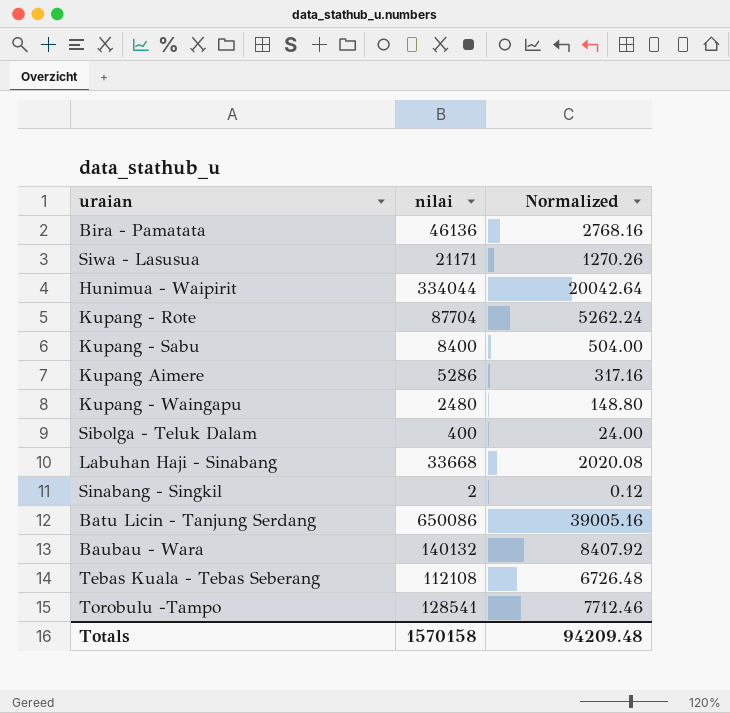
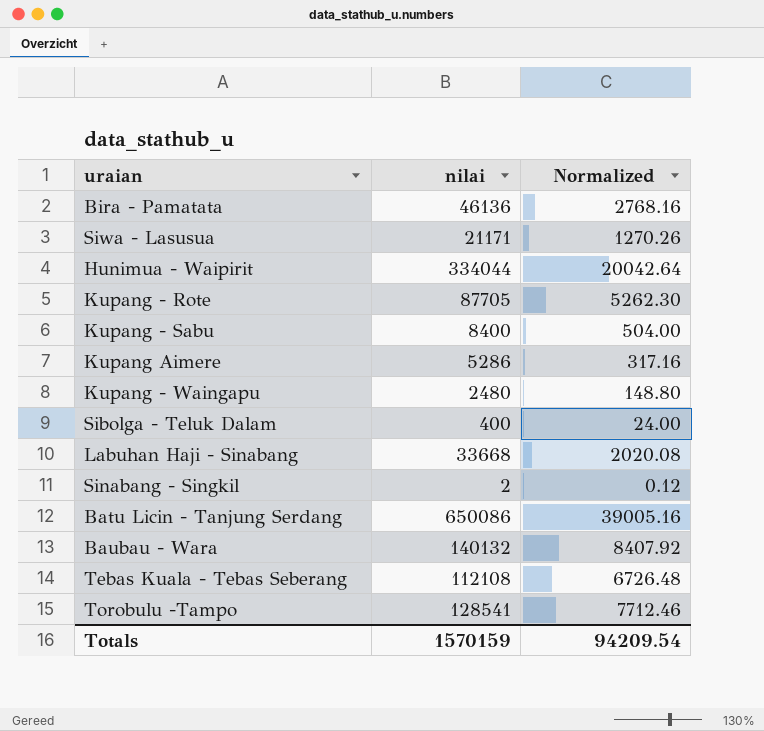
Kupang - Rote | nilai: 87704 -> 87705
Kupang - Rote | Normalized: 5262.24 -> 5262.30
Totals | nilai: 1570158 -> 1570159
Totals | Normalized: 94209.48 -> 94209.54

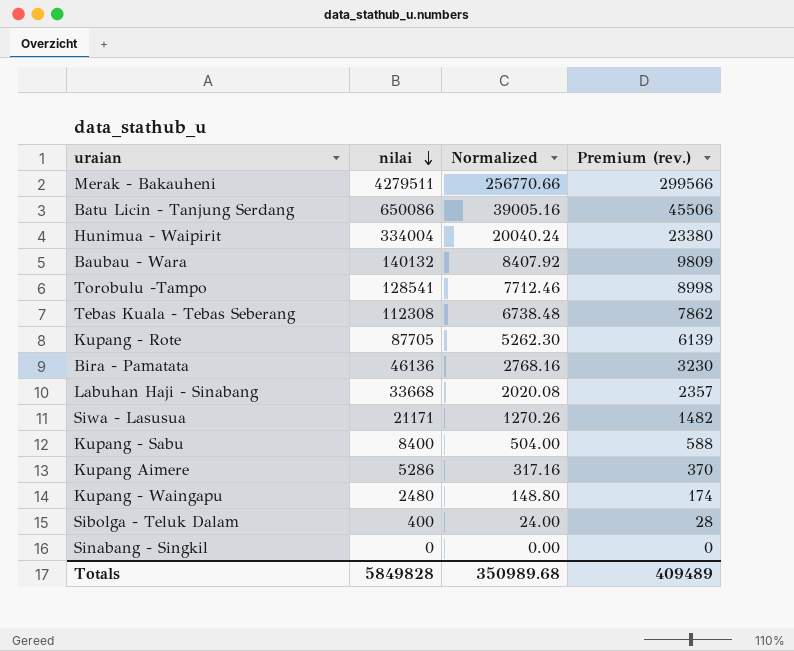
row order: none -> nilai descending
column Premium (rev.) | formula: none -> [nilai] * 0.07
row Merak - Bakauheni: none -> 4279511 | 256770.66 | 299566
Hunimua - Waipirit | nilai: 334044 -> 334004
Hunimua - Waipirit | Normalized: 20042.64 -> 20040.24
Tebas Kuala - Tebas Seberang | nilai: 112108 -> 112308
Tebas Kuala - Tebas Seberang | Normalized: 6726.48 -> 6738.48
Sinabang - Singkil | nilai: 2 -> 0
Sinabang - Singkil | Normalized: 0.12 -> 0.00
Totals | nilai: 1570159 -> 5849828
Totals | Normalized: 94209.54 -> 350989.68

